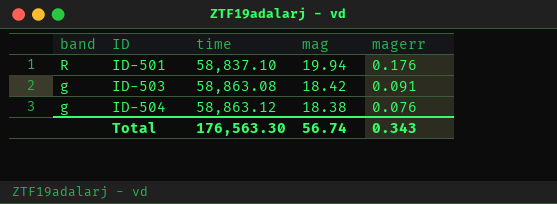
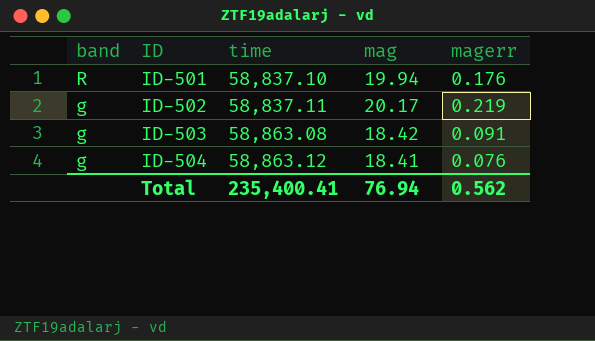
row ID-502: none -> g | 58,837.11 | 20.17 | 0.219
ID-504 | mag: 18.38 -> 18.41
Total | time: 176,563.30 -> 235,400.41
Total | mag: 56.74 -> 76.94
Total | magerr: 0.343 -> 0.562

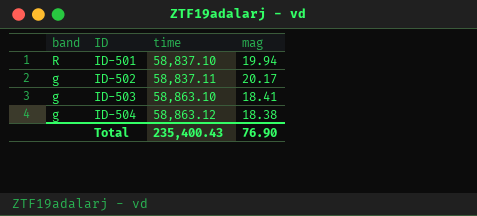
column magerr | position: 5 -> none
ID-503 | time: 58,863.08 -> 58,863.10
ID-503 | mag: 18.42 -> 18.41
ID-504 | mag: 18.41 -> 18.38
Total | time: 235,400.41 -> 235,400.43
Total | mag: 76.94 -> 76.90

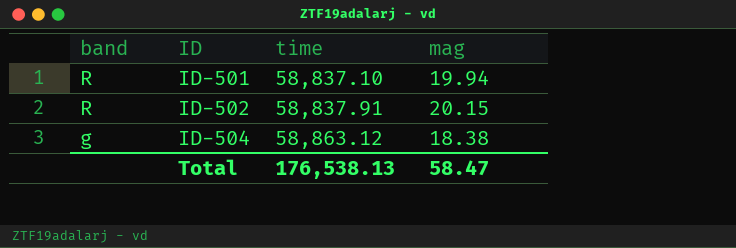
row ID-503: g | 58,863.10 | 18.41 -> none
ID-502 | band: g -> R
ID-502 | time: 58,837.11 -> 58,837.91
ID-502 | mag: 20.17 -> 20.15
Total | time: 235,400.43 -> 176,538.13
Total | mag: 76.90 -> 58.47

